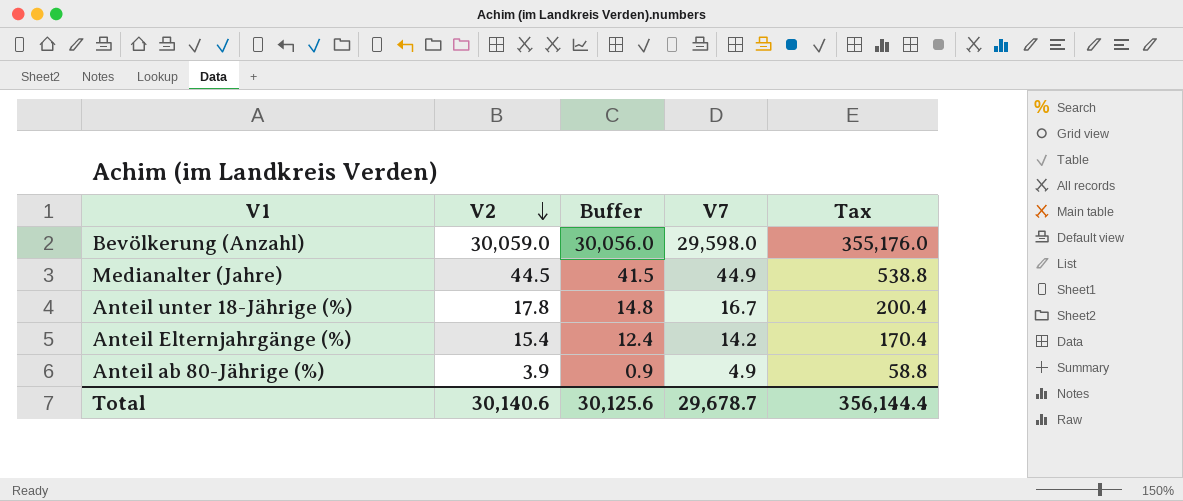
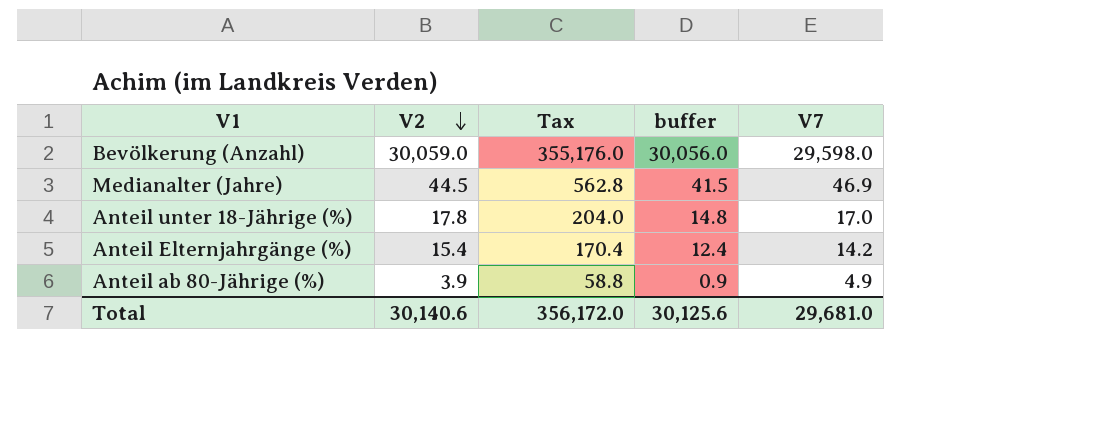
column Tax | position: 5 -> 3
column name: Buffer -> buffer
Medianalter (Jahre) | Tax: 538.8 -> 562.8
Medianalter (Jahre) | V7: 44.9 -> 46.9
Anteil unter 18-Jährige (%) | Tax: 200.4 -> 204.0
Anteil unter 18-Jährige (%) | V7: 16.7 -> 17.0
Total | Tax: 356,144.4 -> 356,172.0
Total | V7: 29,678.7 -> 29,681.0

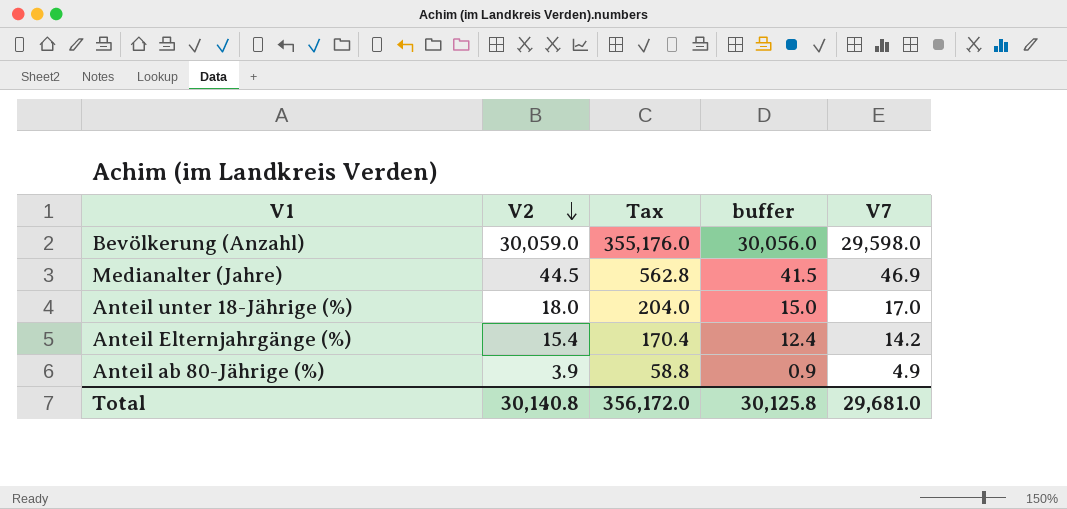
Anteil unter 18-Jährige (%) | V2: 17.8 -> 18.0
Anteil unter 18-Jährige (%) | buffer: 14.8 -> 15.0
Total | V2: 30,140.6 -> 30,140.8
Total | buffer: 30,125.6 -> 30,125.8

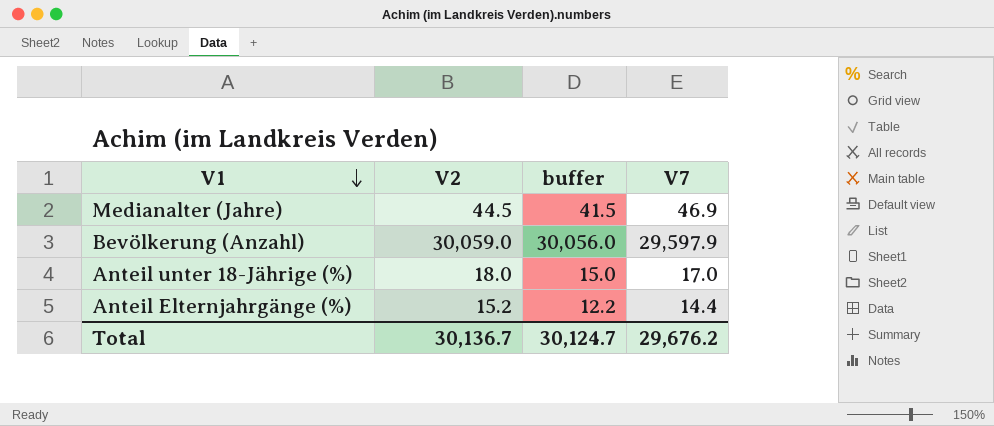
row order: V2 descending -> V1 descending
column Tax | formula: [V7] * 12 -> none
row Anteil ab 80-Jährige (%): 3.9 | 58.8 | 0.9 | 4.9 -> none
Bevölkerung (Anzahl) | V7: 29,598.0 -> 29,597.9
Anteil Elternjahrgänge (%) | V2: 15.4 -> 15.2
Anteil Elternjahrgänge (%) | buffer: 12.4 -> 12.2
Anteil Elternjahrgänge (%) | V7: 14.2 -> 14.4
Total | V2: 30,140.8 -> 30,136.7
Total | buffer: 30,125.8 -> 30,124.7
Total | V7: 29,681.0 -> 29,676.2

